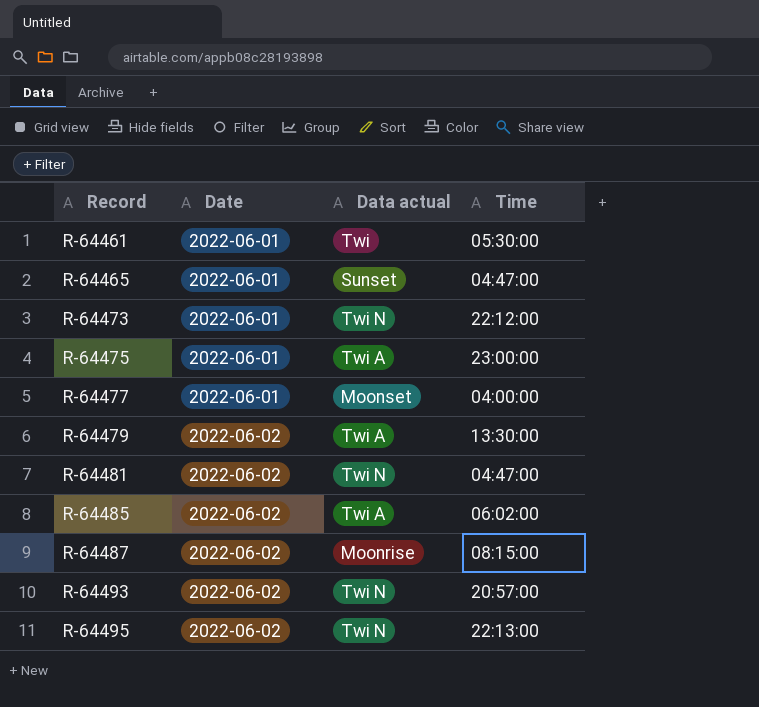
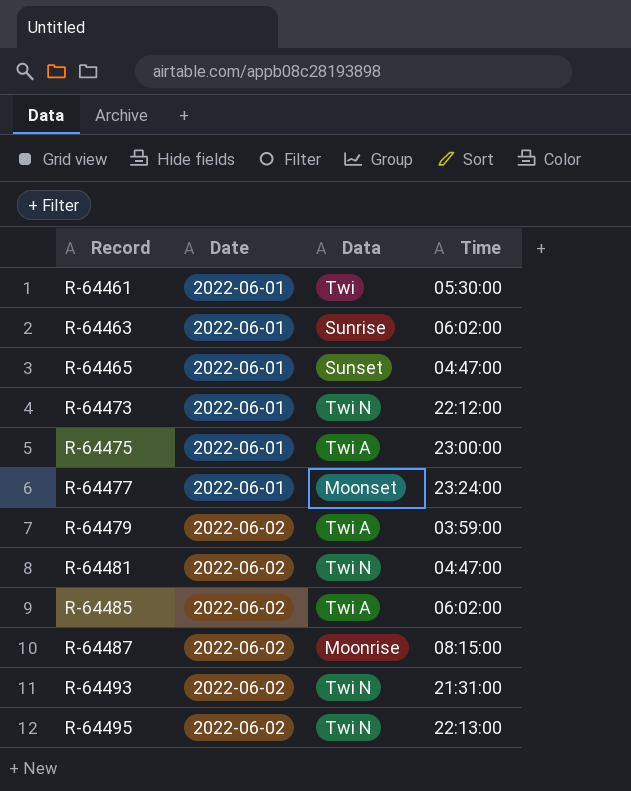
column name: Data actual -> Data
row R-64463: none -> 2022-06-01 | Sunrise | 06:02:00
R-64477 | Time: 04:00:00 -> 23:24:00
R-64479 | Time: 13:30:00 -> 03:59:00
R-64493 | Time: 20:57:00 -> 21:31:00

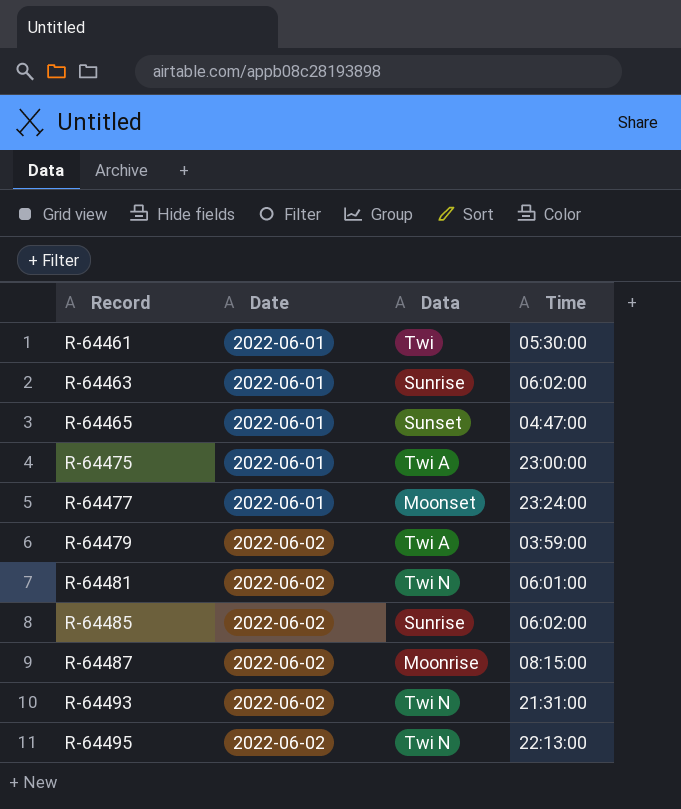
row R-64473: 2022-06-01 | Twi N | 22:12:00 -> none
R-64481 | Time: 04:47:00 -> 06:01:00
R-64485 | Data: Twi A -> Sunrise

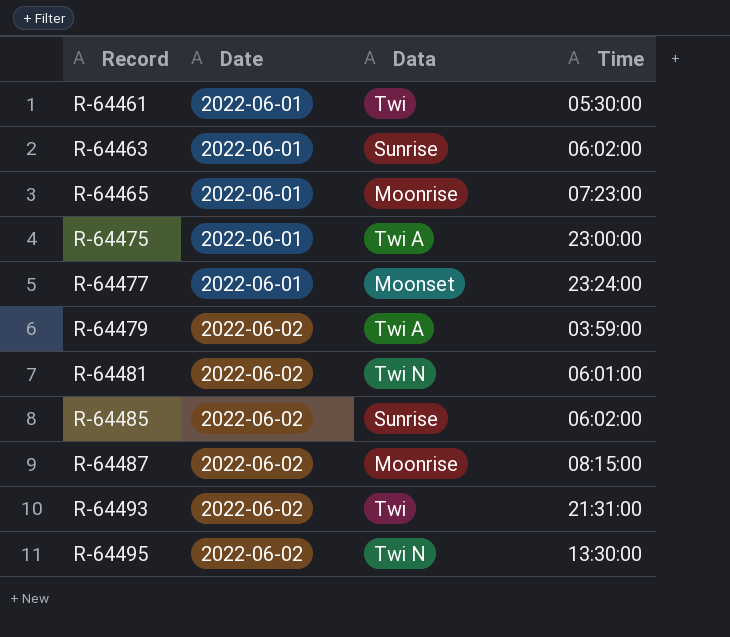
R-64465 | Data: Sunset -> Moonrise
R-64465 | Time: 04:47:00 -> 07:23:00
R-64493 | Data: Twi N -> Twi
R-64495 | Time: 22:13:00 -> 13:30:00

